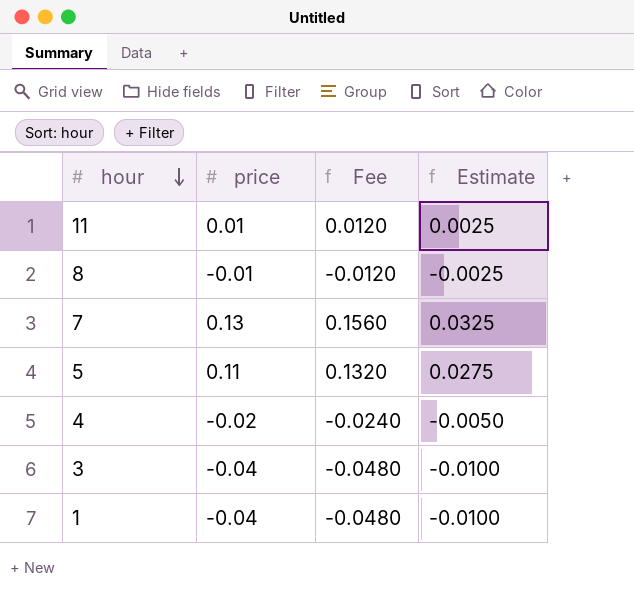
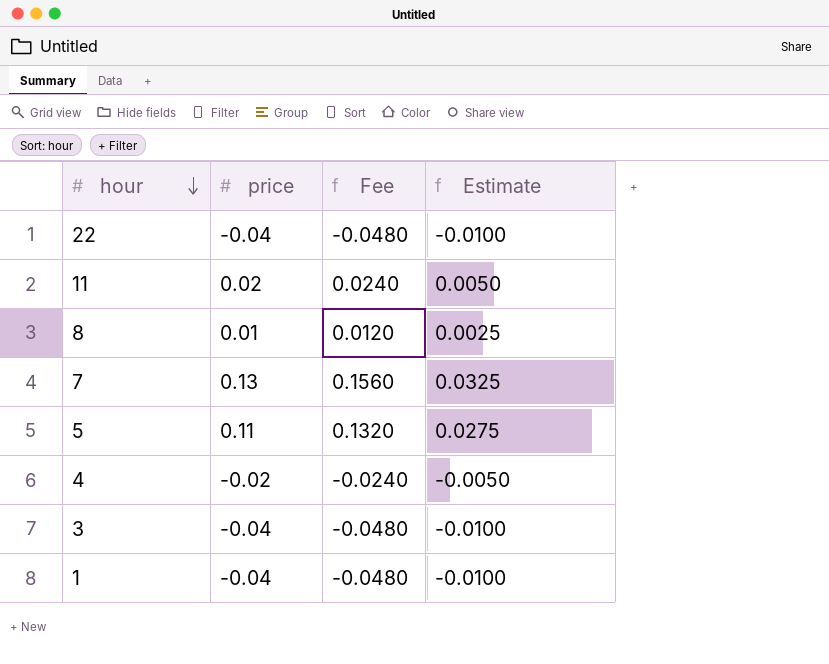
row 22: none -> -0.04 | -0.0480 | -0.0100
11 | price: 0.01 -> 0.02
11 | Fee: 0.0120 -> 0.0240
11 | Estimate: 0.0025 -> 0.0050
8 | price: -0.01 -> 0.01
8 | Fee: -0.0120 -> 0.0120
8 | Estimate: -0.0025 -> 0.0025

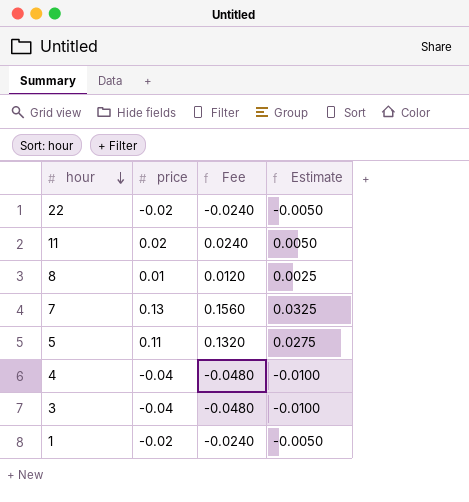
22 | price: -0.04 -> -0.02
22 | Fee: -0.0480 -> -0.0240
22 | Estimate: -0.0100 -> -0.0050
4 | price: -0.02 -> -0.04
4 | Fee: -0.0240 -> -0.0480
4 | Estimate: -0.0050 -> -0.0100
1 | price: -0.04 -> -0.02
1 | Fee: -0.0480 -> -0.0240
1 | Estimate: -0.0100 -> -0.0050

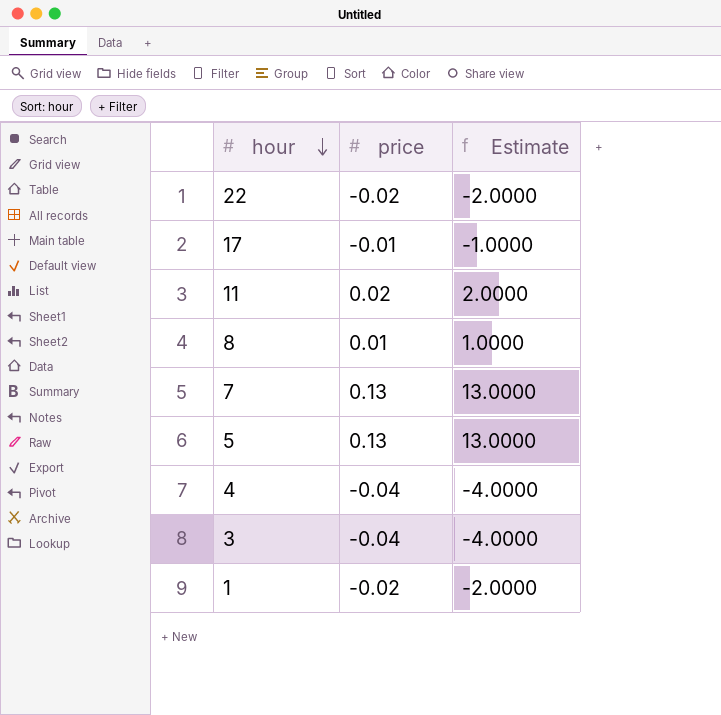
column Fee | formula: [price] * 1.2 -> none
column Estimate | formula: [price] * 0.25 -> [price] * 100
row 17: none -> -0.01 | -1.0000
5 | price: 0.11 -> 0.13

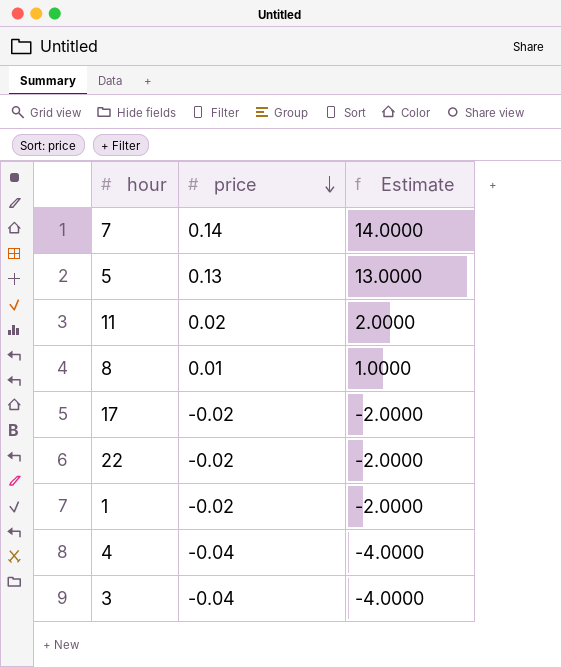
row order: hour descending -> price descending
7 | price: 0.13 -> 0.14
7 | Estimate: 13.0000 -> 14.0000
17 | price: -0.01 -> -0.02
17 | Estimate: -1.0000 -> -2.0000

